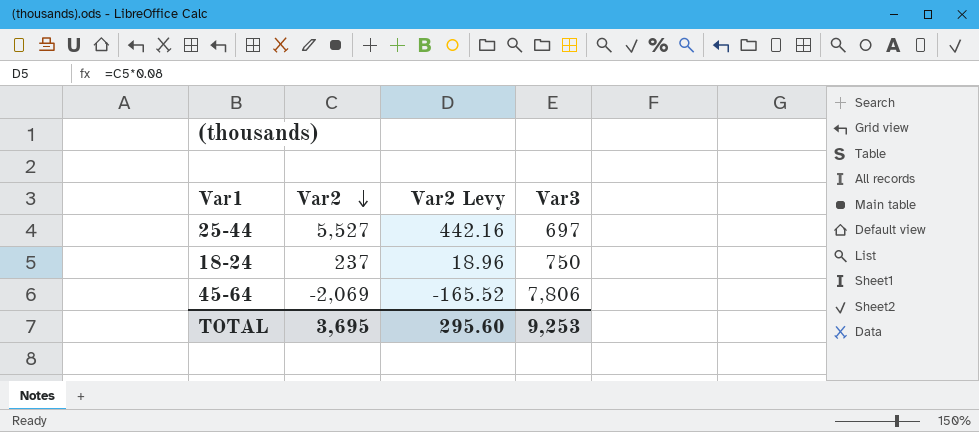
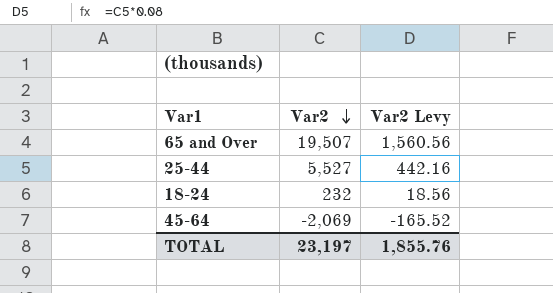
column Var3 | position: 4 -> none
row 65 and Over: none -> 19,507 | 1,560.56
18-24 | Var2: 237 -> 232
18-24 | Var2 Levy: 18.96 -> 18.56
TOTAL | Var2: 3,695 -> 23,197
TOTAL | Var2 Levy: 295.60 -> 1,855.76

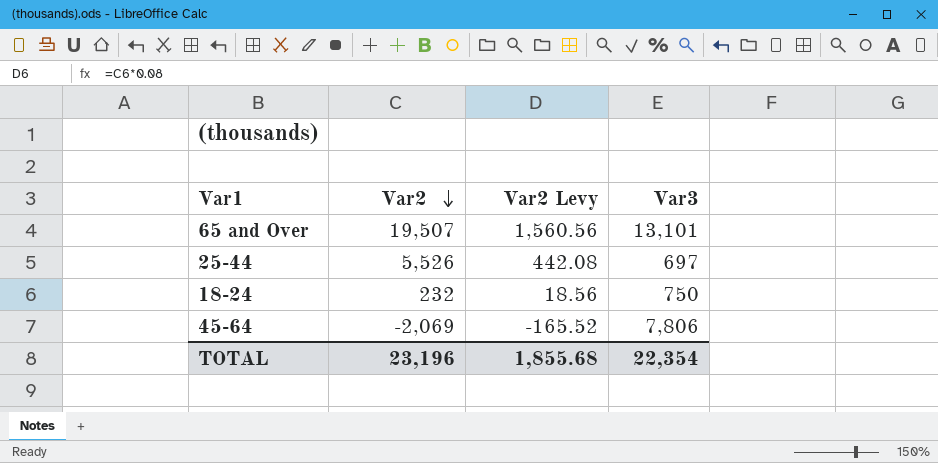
column Var3 | position: none -> 4
25-44 | Var2: 5,527 -> 5,526
25-44 | Var2 Levy: 442.16 -> 442.08
TOTAL | Var2: 23,197 -> 23,196
TOTAL | Var2 Levy: 1,855.76 -> 1,855.68

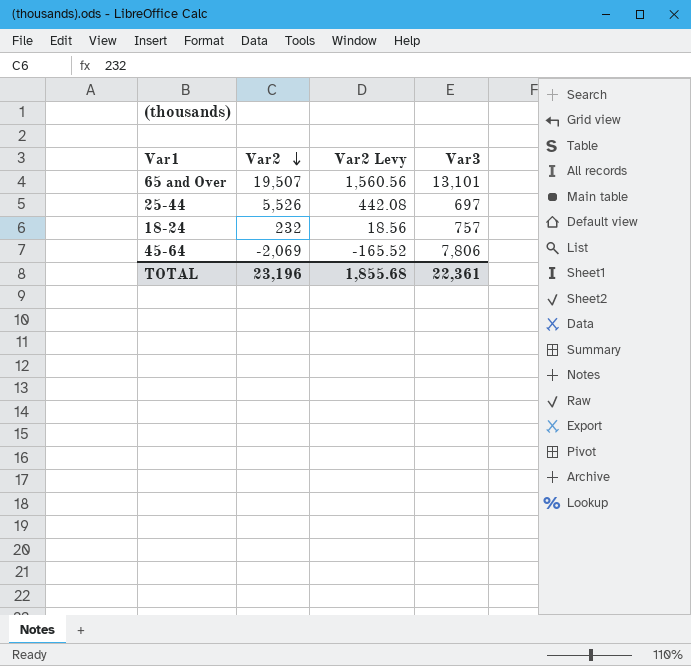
18-24 | Var3: 750 -> 757
TOTAL | Var3: 22,354 -> 22,361

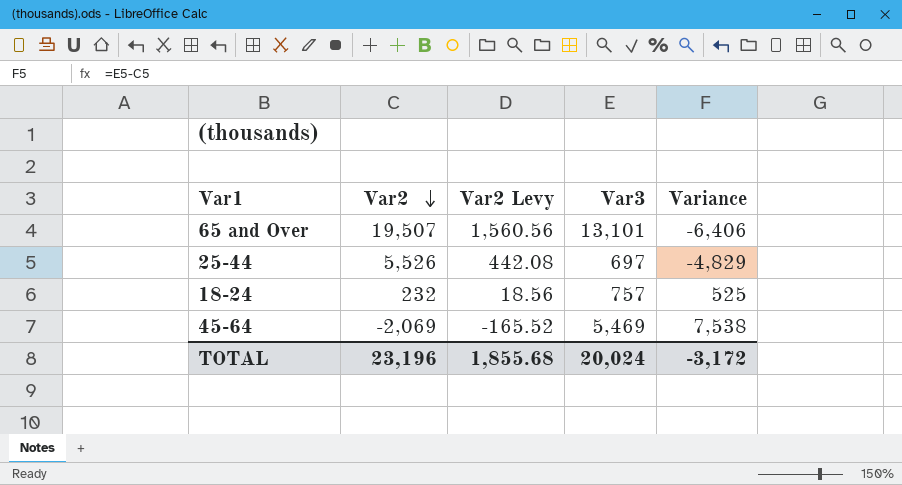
column Variance | formula: none -> [Var3] - [Var2]
45-64 | Var3: 7,806 -> 5,469
TOTAL | Var3: 22,361 -> 20,024

